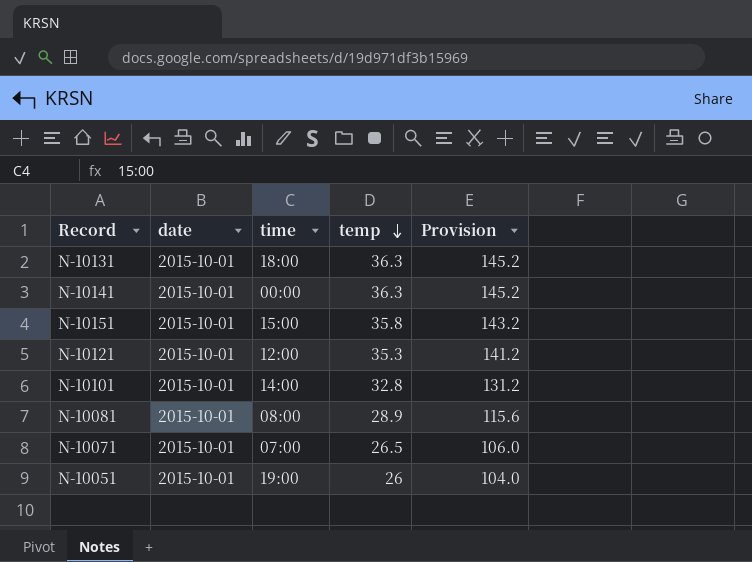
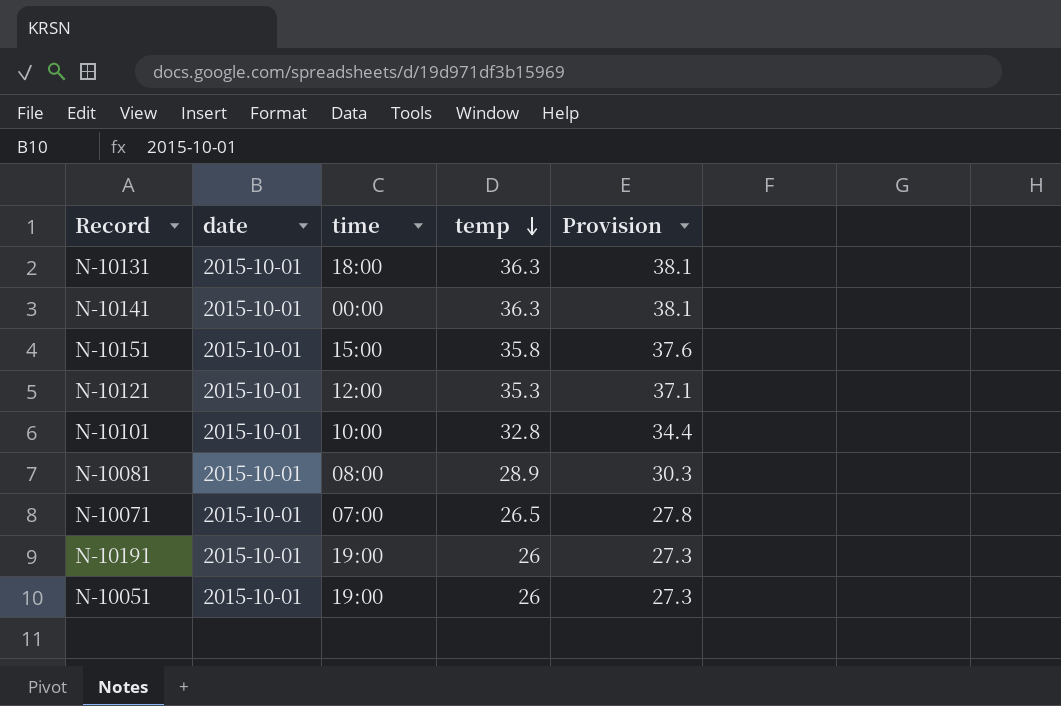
column Provision | formula: [temp] * 4 -> [temp] * 1.05
N-10101 | time: 14:00 -> 10:00
row N-10191: none -> 2015-10-01 | 19:00 | 26 | 27.3

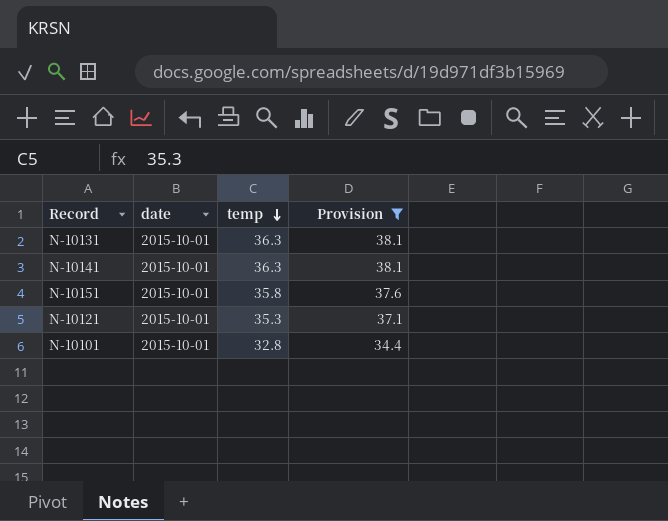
filter: none -> Provision >= 34.4
column time | position: 3 -> none

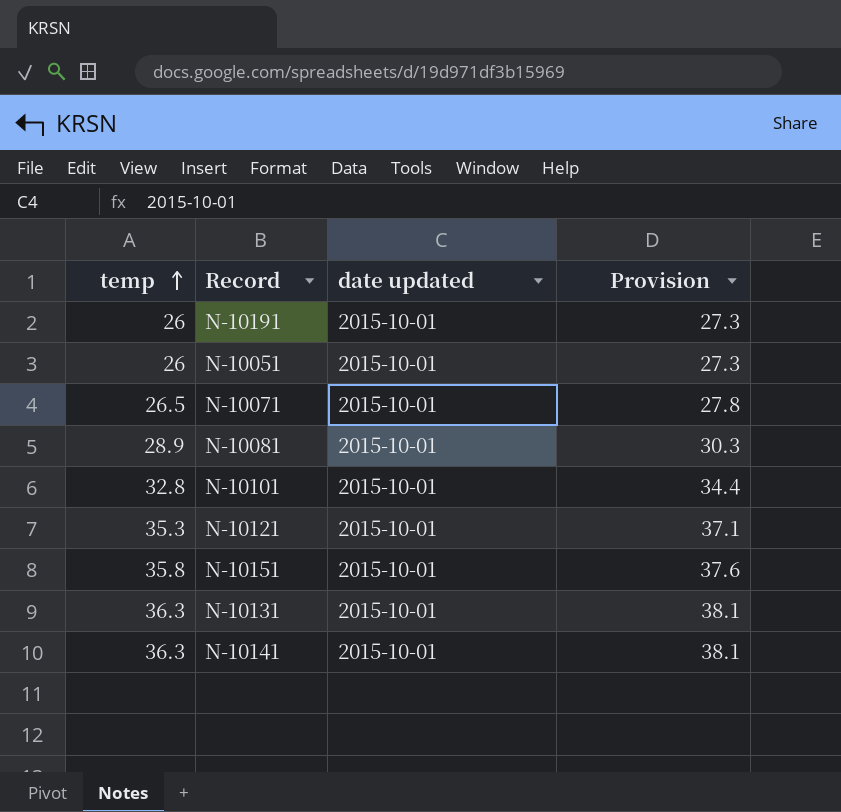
filter: Provision >= 34.4 -> none
row order: temp descending -> temp ascending
column temp | position: 3 -> 1
column name: date -> date updated

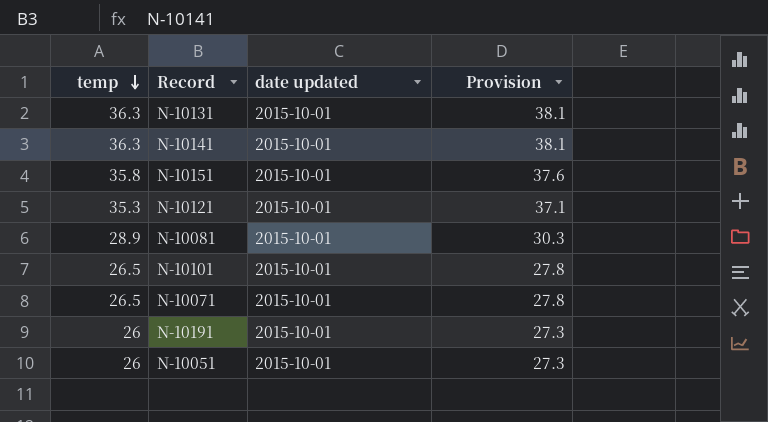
row order: temp ascending -> temp descending
N-10101 | temp: 32.8 -> 26.5
N-10101 | Provision: 34.4 -> 27.8

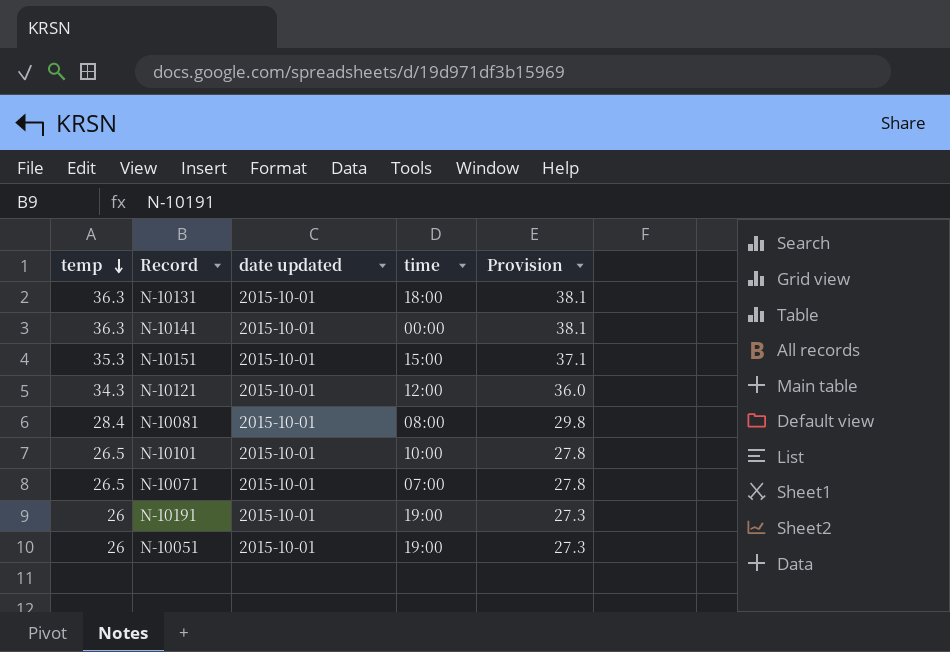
column time | position: none -> 4
N-10151 | temp: 35.8 -> 35.3
N-10151 | Provision: 37.6 -> 37.1
N-10121 | temp: 35.3 -> 34.3
N-10121 | Provision: 37.1 -> 36.0
N-10081 | temp: 28.9 -> 28.4
N-10081 | Provision: 30.3 -> 29.8

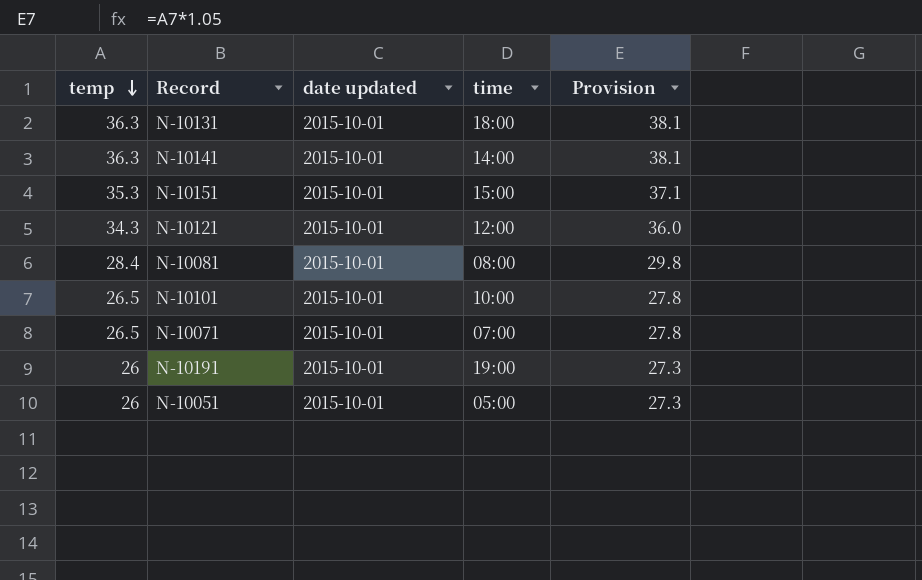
N-10141 | time: 00:00 -> 14:00
N-10051 | time: 19:00 -> 05:00

